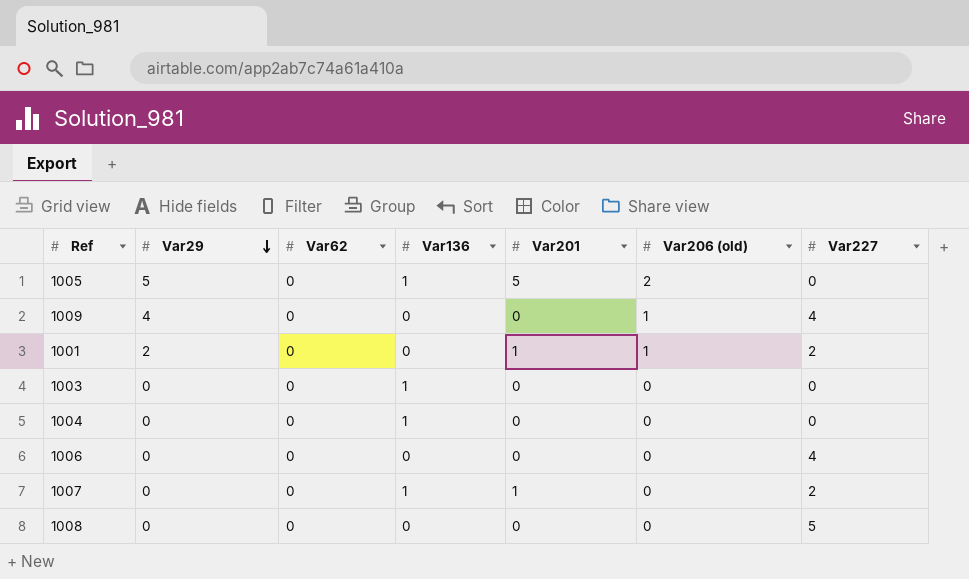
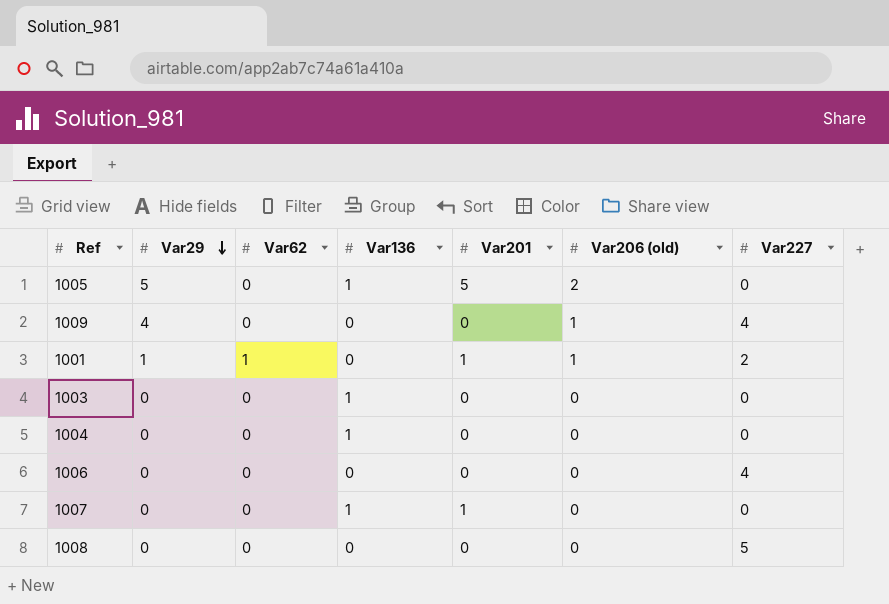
1001 | Var29: 2 -> 1
1001 | Var62: 0 -> 1
1007 | Var227: 2 -> 0

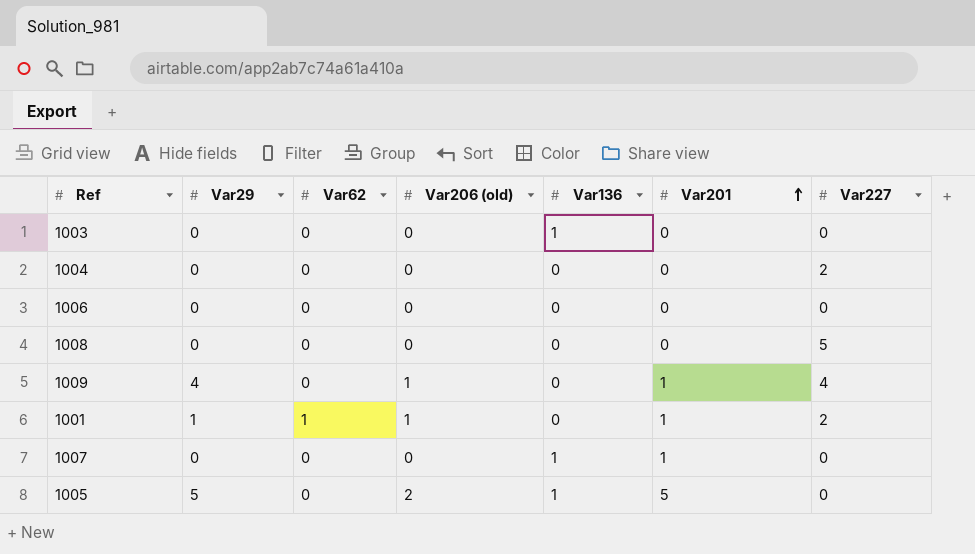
row order: Var29 descending -> Var201 ascending
column Var206 (old) | position: 6 -> 4
1004 | Var136: 1 -> 0
1004 | Var227: 0 -> 2
1006 | Var227: 4 -> 0
1009 | Var201: 0 -> 1

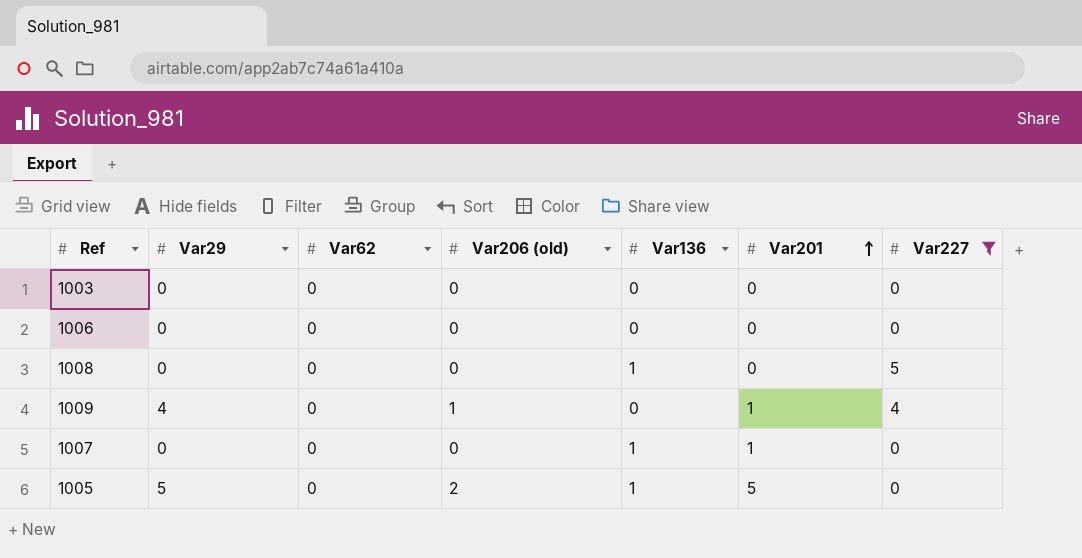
filter: none -> Var227 != 2
1003 | Var136: 1 -> 0
1008 | Var136: 0 -> 1

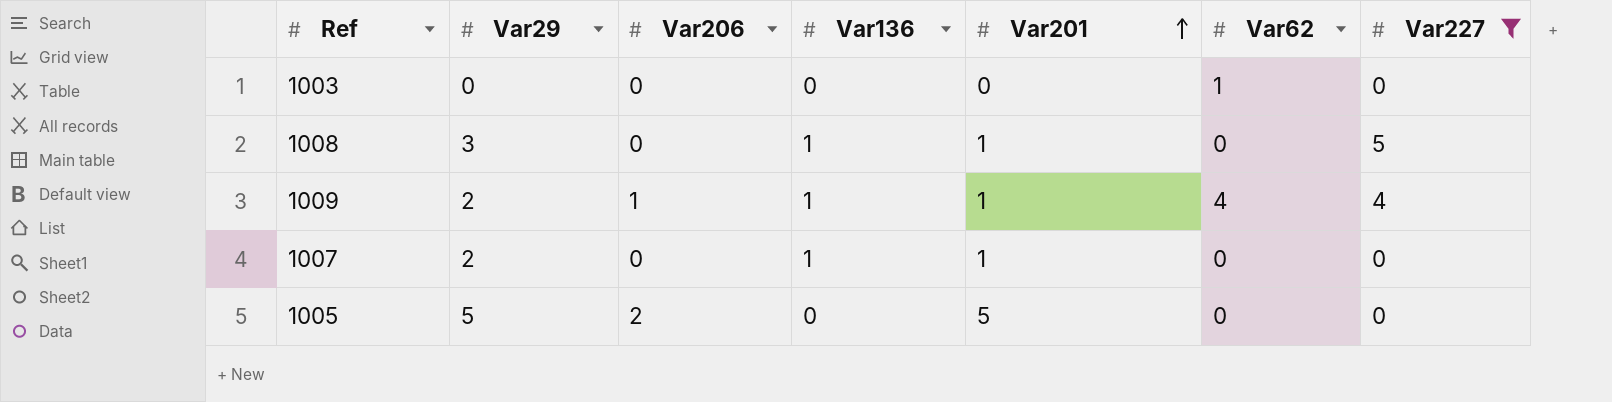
column name: Var206 (old) -> Var206
column Var62 | position: 3 -> 6
row 1006: 0 | 0 | 0 | 0 | 0 | 0 -> none
1003 | Var62: 0 -> 1
1008 | Var29: 0 -> 3
1008 | Var201: 0 -> 1
1009 | Var29: 4 -> 2
1009 | Var136: 0 -> 1
1009 | Var62: 0 -> 4
1007 | Var29: 0 -> 2
1005 | Var136: 1 -> 0

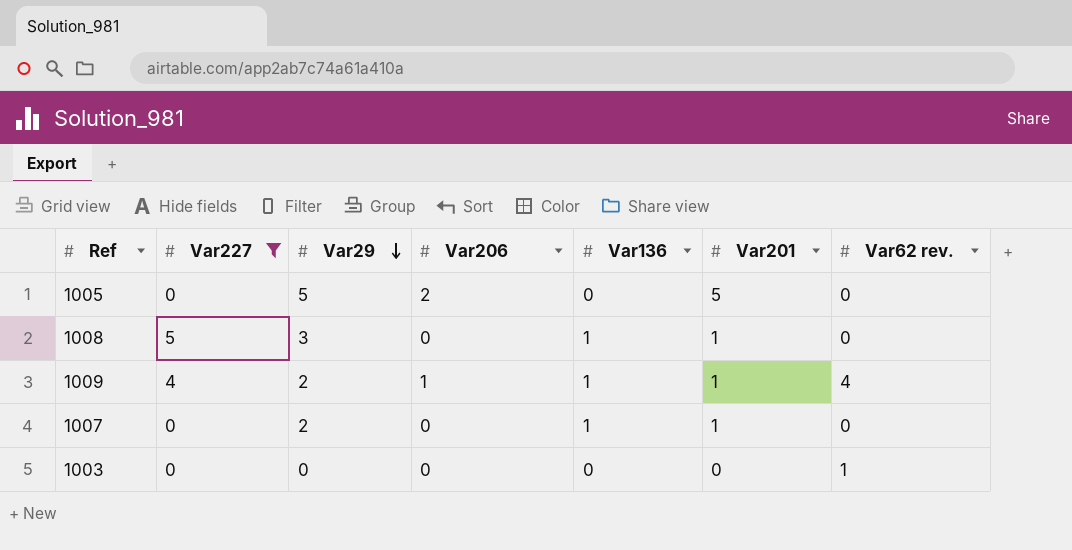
row order: Var201 ascending -> Var29 descending
column Var227 | position: 7 -> 2
column name: Var62 -> Var62 rev.

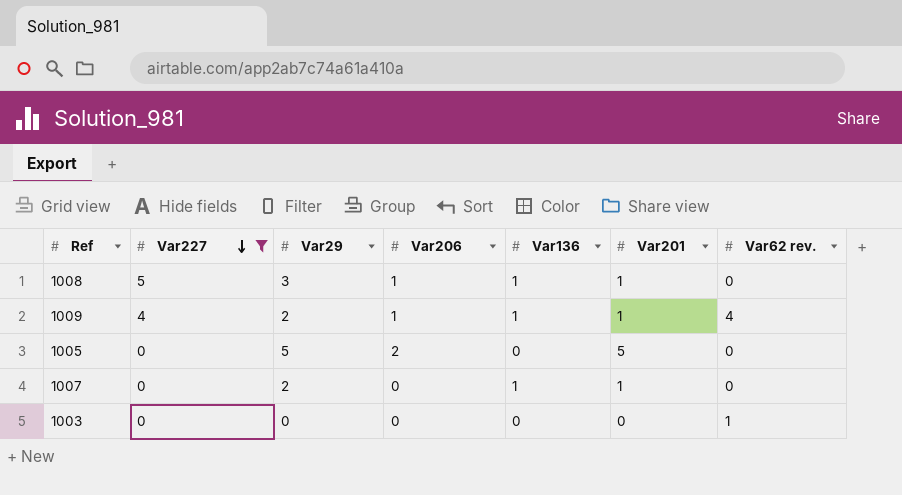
row order: Var29 descending -> Var227 descending
1008 | Var206: 0 -> 1

